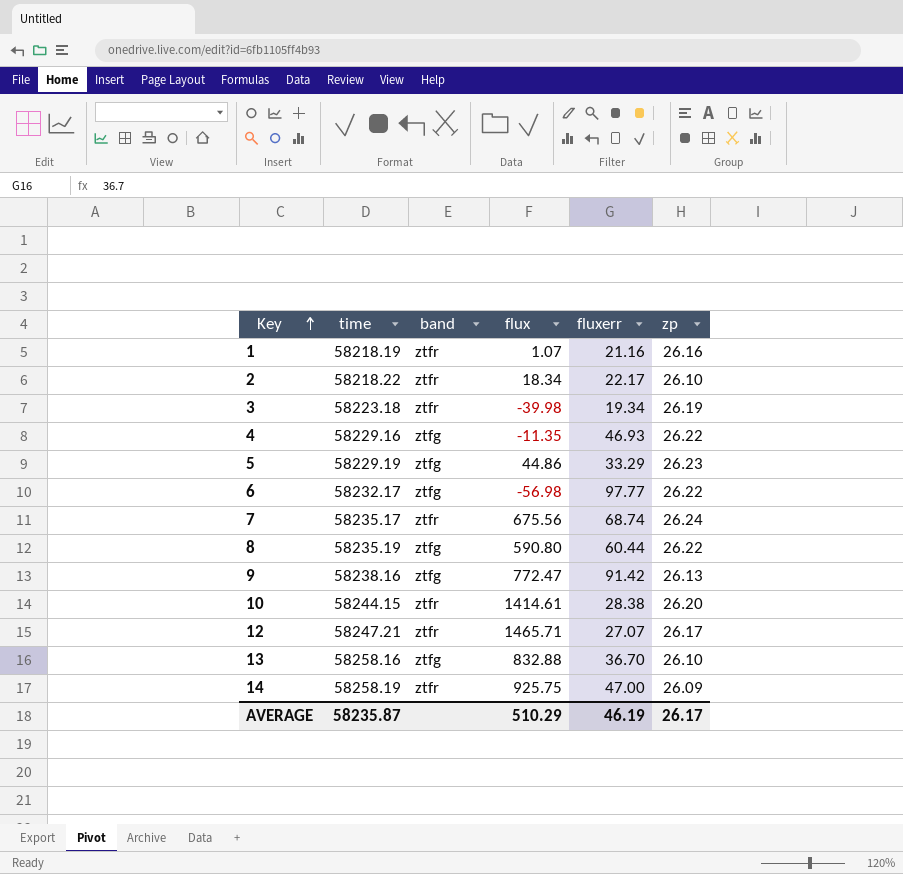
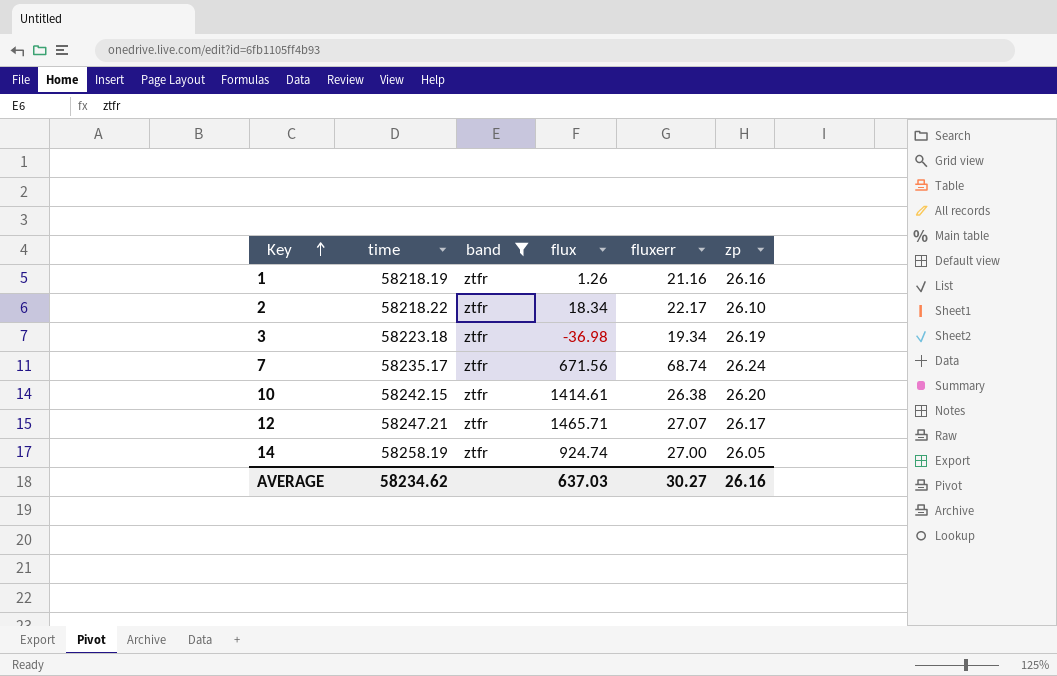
filter: none -> band = ztfr
1 | flux: 1.07 -> 1.26
3 | flux: -39.98 -> -36.98
7 | flux: 675.56 -> 671.56
10 | time: 58244.15 -> 58242.15
10 | fluxerr: 28.38 -> 26.38
14 | flux: 925.75 -> 924.74
14 | fluxerr: 47.00 -> 27.00
14 | zp: 26.09 -> 26.05
AVERAGE | time: 58235.87 -> 58234.62
AVERAGE | flux: 510.29 -> 637.03
AVERAGE | fluxerr: 46.19 -> 30.27
AVERAGE | zp: 26.17 -> 26.16

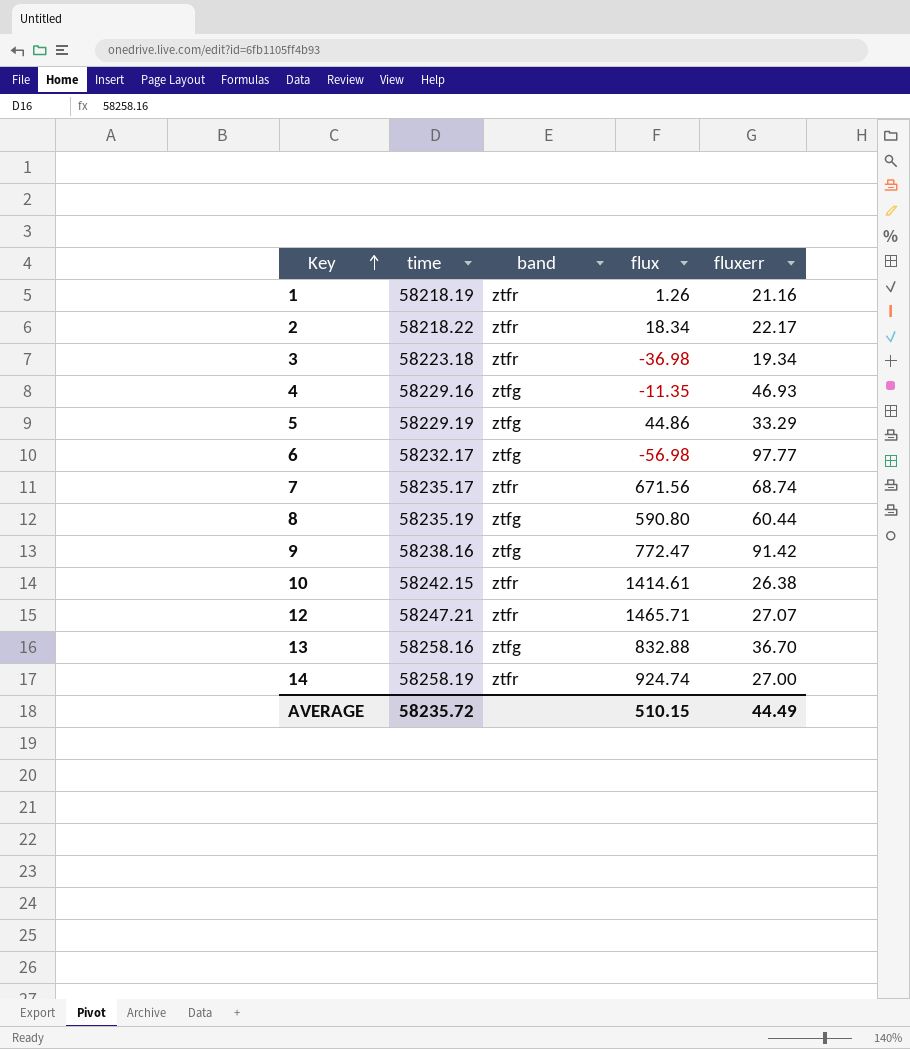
filter: band = ztfr -> none
column zp | position: 6 -> none
AVERAGE | time: 58234.62 -> 58235.72
AVERAGE | flux: 637.03 -> 510.15
AVERAGE | fluxerr: 30.27 -> 44.49

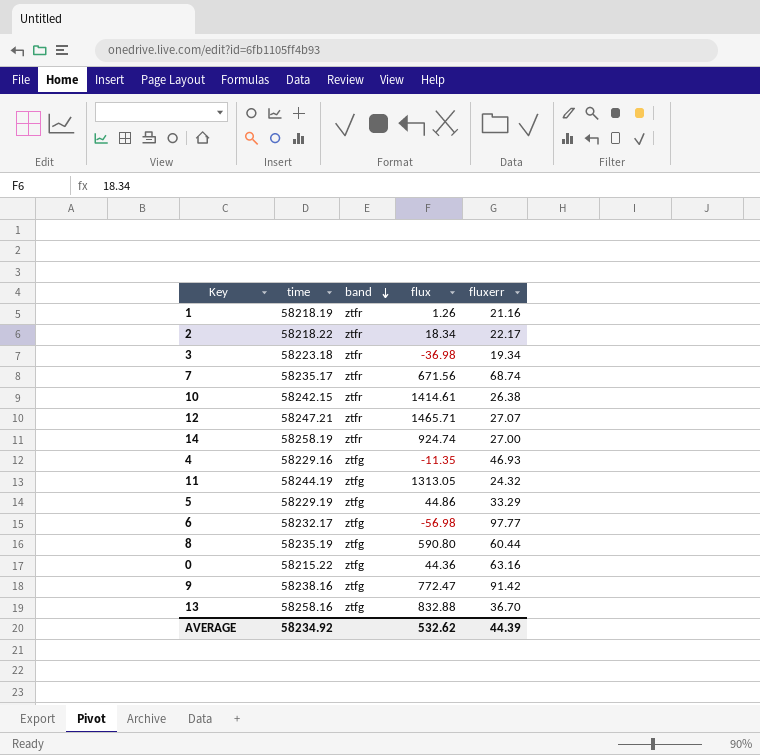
row order: Key ascending -> band descending
row 11: none -> 58244.19 | ztfg | 1313.05 | 24.32
row 0: none -> 58215.22 | ztfg | 44.36 | 63.16
AVERAGE | time: 58235.72 -> 58234.92
AVERAGE | flux: 510.15 -> 532.62
AVERAGE | fluxerr: 44.49 -> 44.39

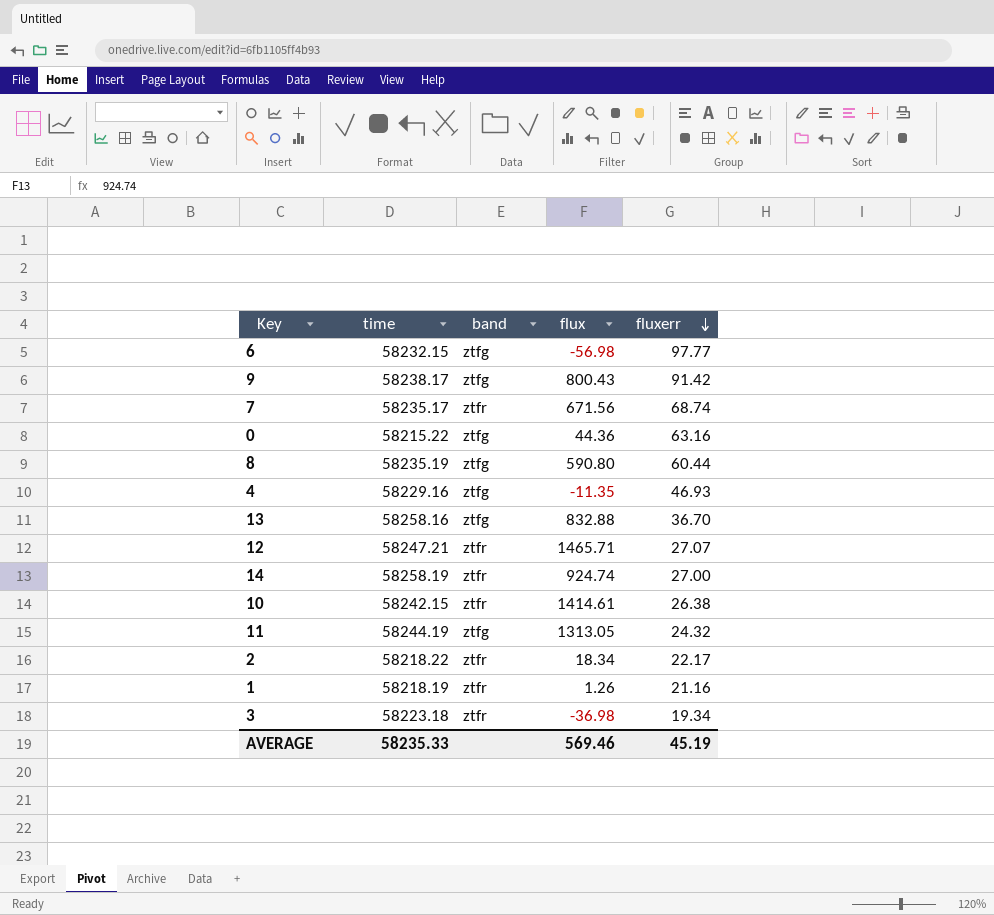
row order: band descending -> fluxerr descending
row 5: 58229.19 | ztfg | 44.86 | 33.29 -> none
6 | time: 58232.17 -> 58232.15
9 | time: 58238.16 -> 58238.17
9 | flux: 772.47 -> 800.43
AVERAGE | time: 58234.92 -> 58235.33
AVERAGE | flux: 532.62 -> 569.46
AVERAGE | fluxerr: 44.39 -> 45.19

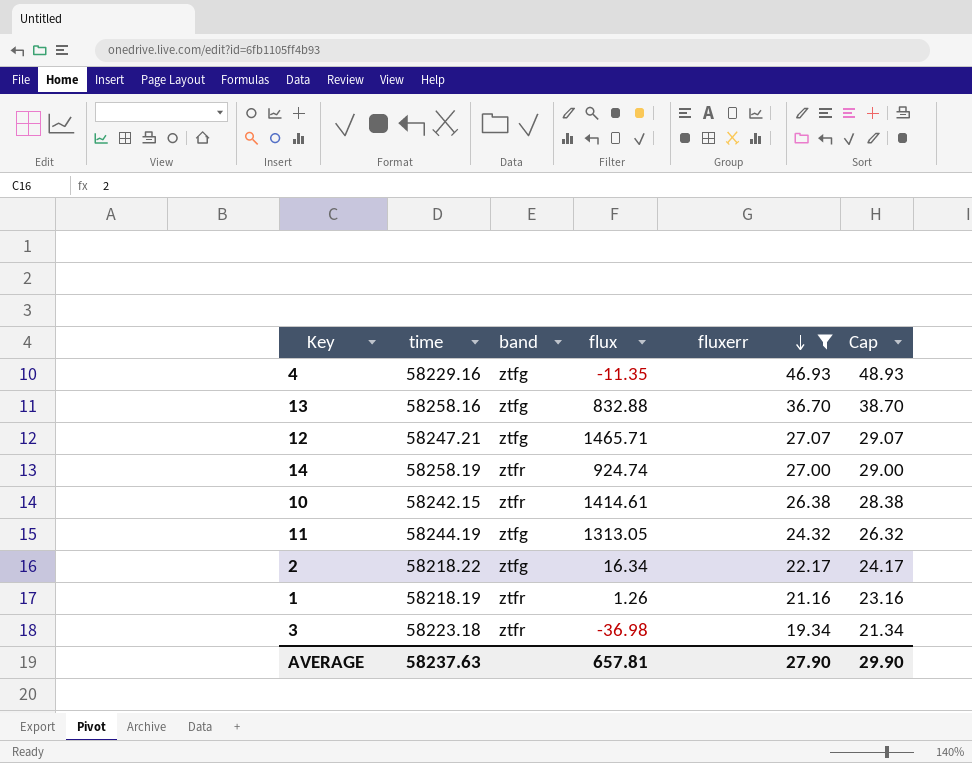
filter: none -> fluxerr <= 46.93
column Cap | formula: none -> [fluxerr] + 2
12 | band: ztfr -> ztfg
2 | band: ztfr -> ztfg
2 | flux: 18.34 -> 16.34
AVERAGE | time: 58235.33 -> 58237.63
AVERAGE | flux: 569.46 -> 657.81
AVERAGE | fluxerr: 45.19 -> 27.90

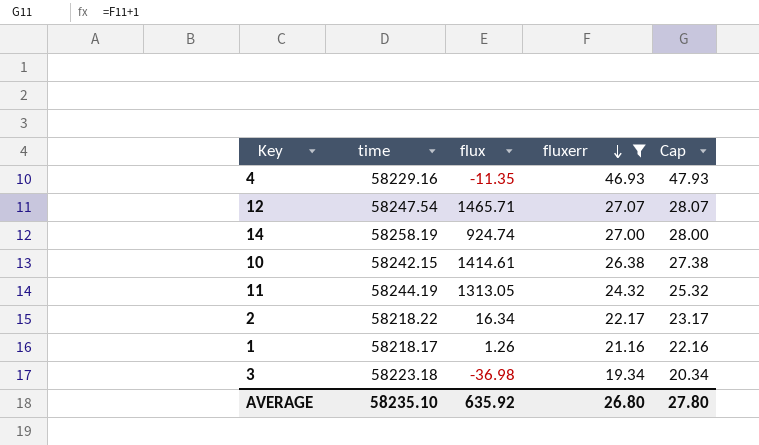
column band | position: 3 -> none
column Cap | formula: [fluxerr] + 2 -> [fluxerr] + 1
row 13: 58258.16 | ztfg | 832.88 | 36.70 | 38.70 -> none
12 | time: 58247.21 -> 58247.54
1 | time: 58218.19 -> 58218.17
AVERAGE | time: 58237.63 -> 58235.10
AVERAGE | flux: 657.81 -> 635.92
AVERAGE | fluxerr: 27.90 -> 26.80
AVERAGE | Cap: 29.90 -> 27.80

